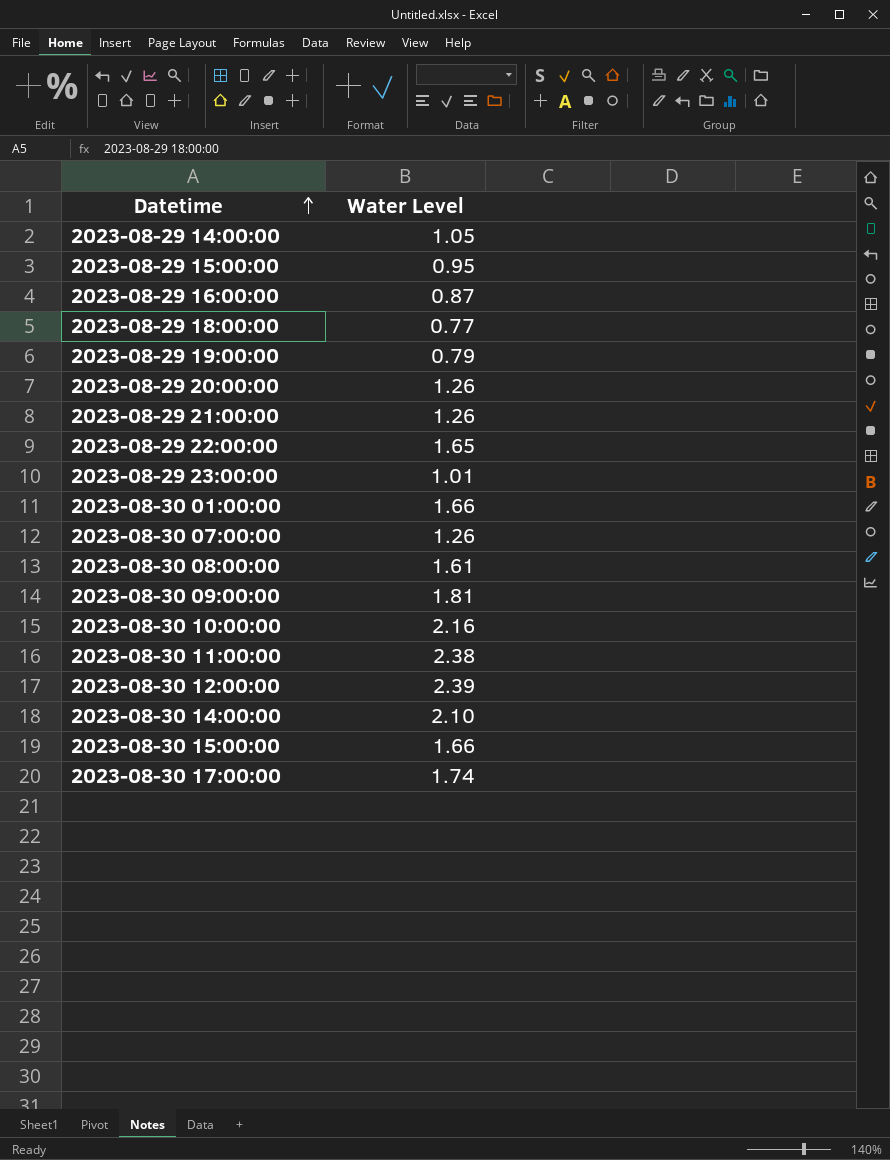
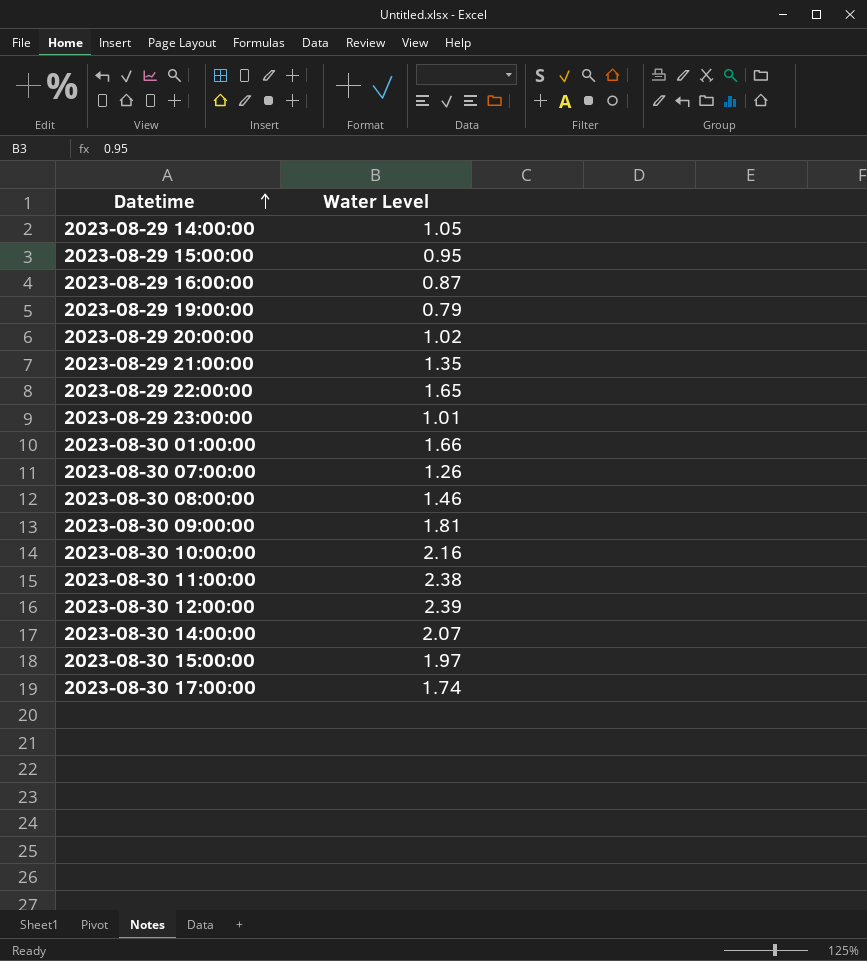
row 2023-08-29 18:00:00: 0.77 -> none
2023-08-29 20:00:00 | Water Level: 1.26 -> 1.02
2023-08-29 21:00:00 | Water Level: 1.26 -> 1.35
2023-08-30 08:00:00 | Water Level: 1.61 -> 1.46
2023-08-30 14:00:00 | Water Level: 2.10 -> 2.07
2023-08-30 15:00:00 | Water Level: 1.66 -> 1.97

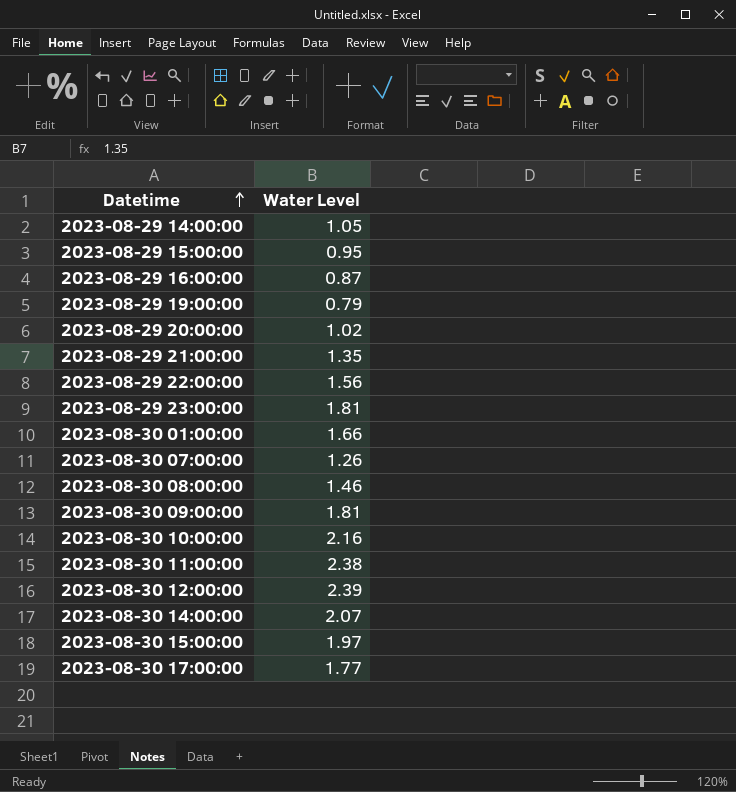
2023-08-29 22:00:00 | Water Level: 1.65 -> 1.56
2023-08-29 23:00:00 | Water Level: 1.01 -> 1.81
2023-08-30 17:00:00 | Water Level: 1.74 -> 1.77

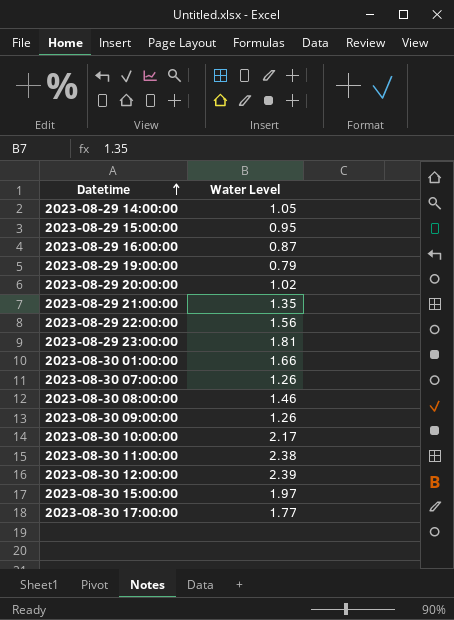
row 2023-08-30 14:00:00: 2.07 -> none
2023-08-30 09:00:00 | Water Level: 1.81 -> 1.26
2023-08-30 10:00:00 | Water Level: 2.16 -> 2.17

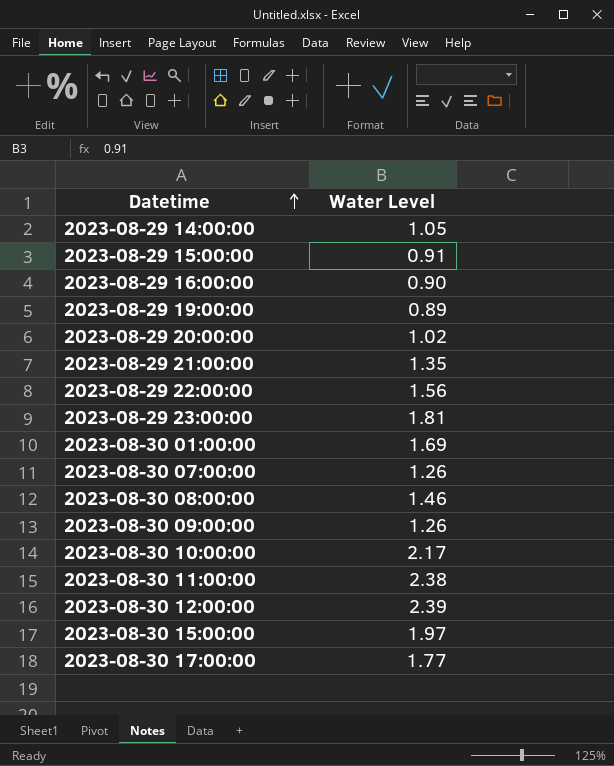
2023-08-29 15:00:00 | Water Level: 0.95 -> 0.91
2023-08-29 16:00:00 | Water Level: 0.87 -> 0.90
2023-08-29 19:00:00 | Water Level: 0.79 -> 0.89
2023-08-30 01:00:00 | Water Level: 1.66 -> 1.69

